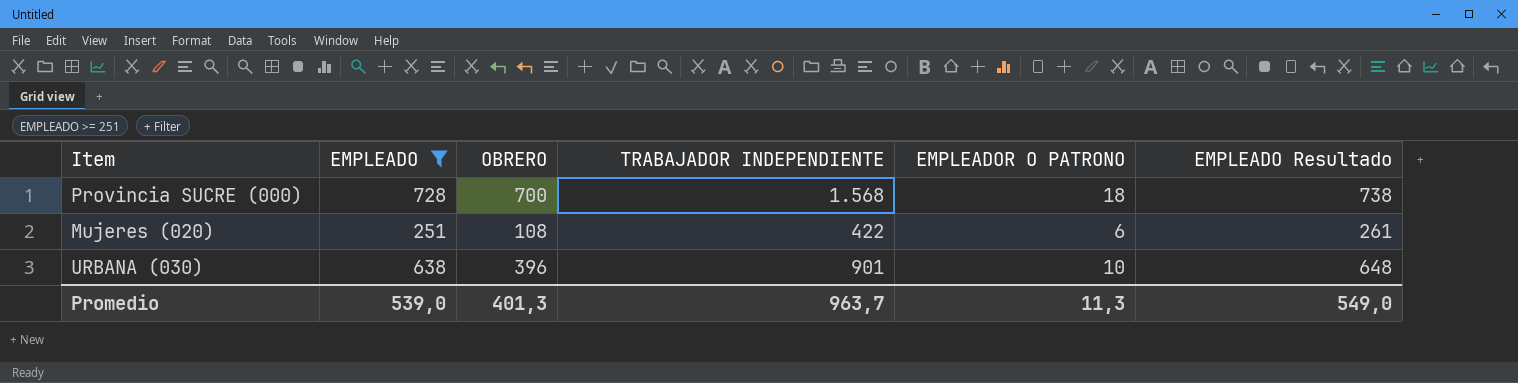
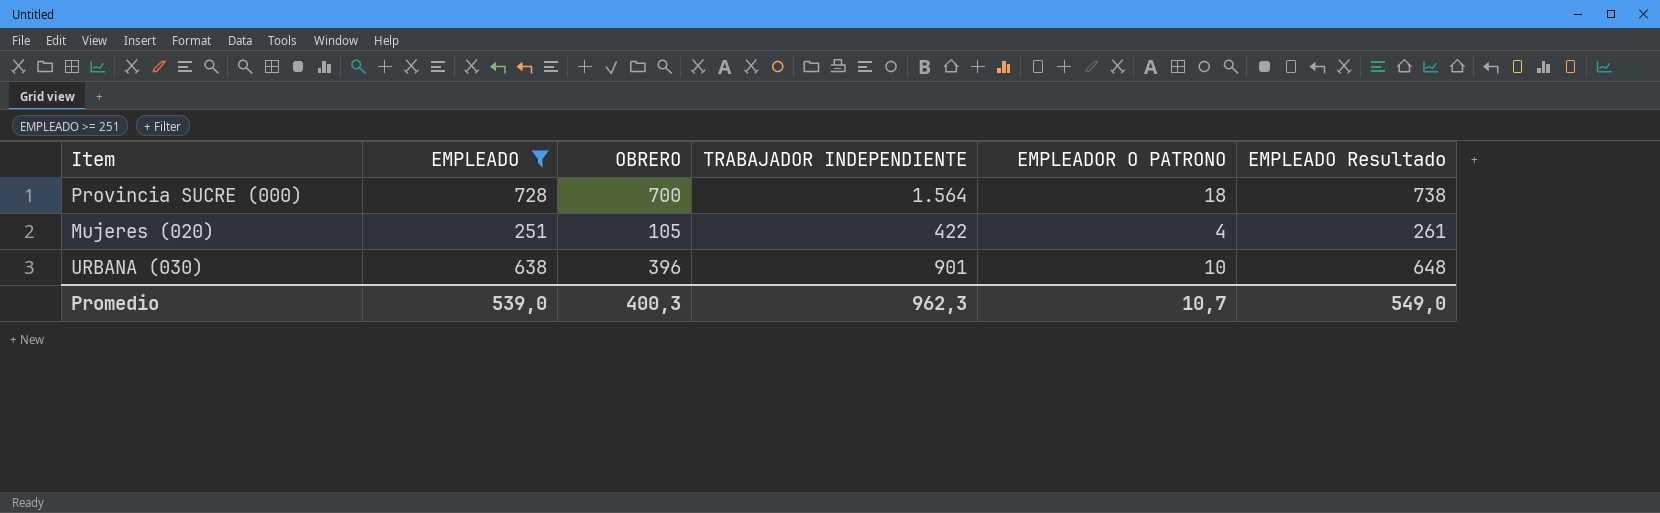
Provincia SUCRE (000) | TRABAJADOR INDEPENDIENTE: 1.568 -> 1.564
Mujeres (020) | OBRERO: 108 -> 105
Mujeres (020) | EMPLEADOR O PATRONO: 6 -> 4
Promedio | OBRERO: 401,3 -> 400,3
Promedio | TRABAJADOR INDEPENDIENTE: 963,7 -> 962,3
Promedio | EMPLEADOR O PATRONO: 11,3 -> 10,7

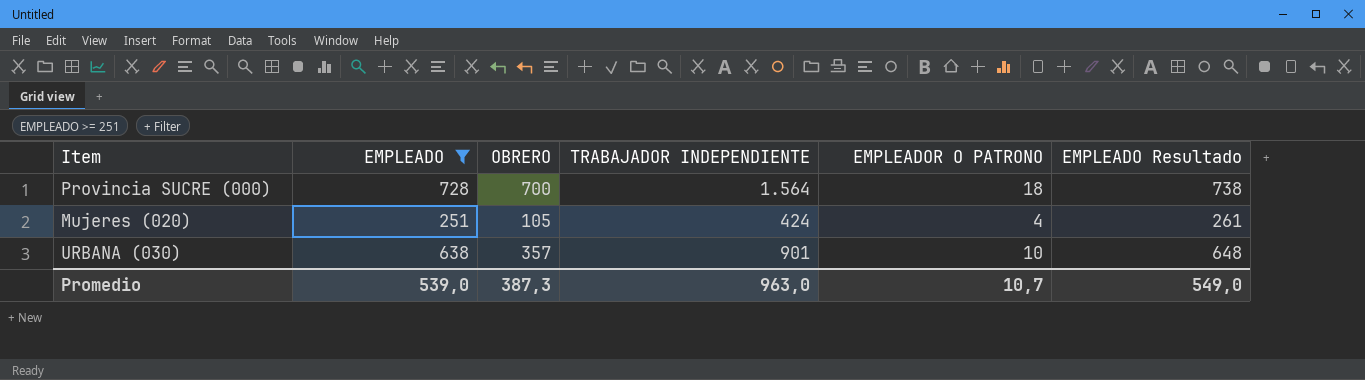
Mujeres (020) | TRABAJADOR INDEPENDIENTE: 422 -> 424
URBANA (030) | OBRERO: 396 -> 357
Promedio | OBRERO: 400,3 -> 387,3
Promedio | TRABAJADOR INDEPENDIENTE: 962,3 -> 963,0

